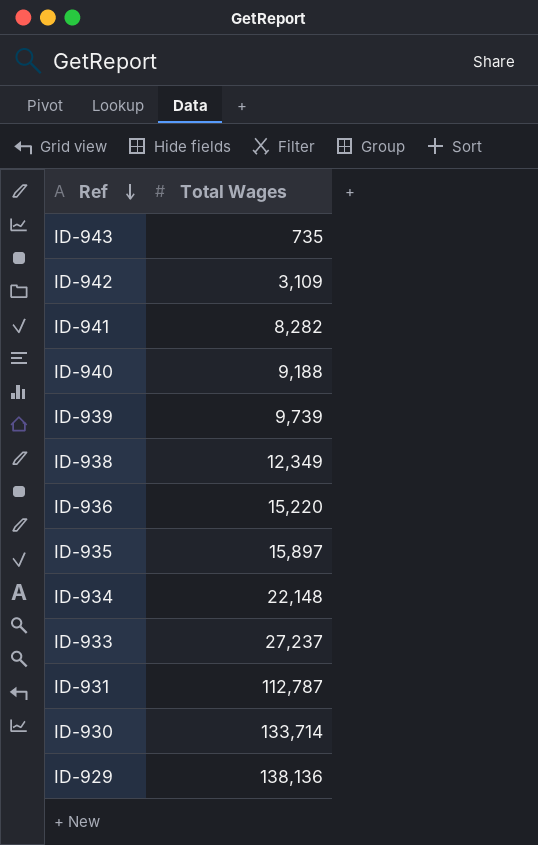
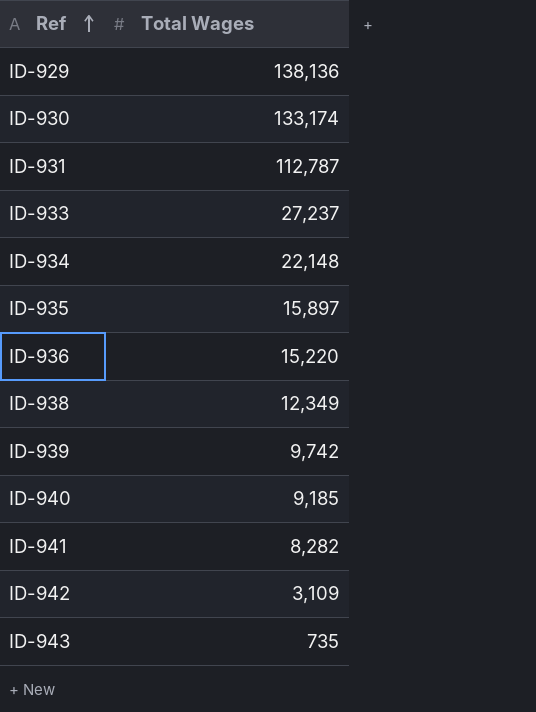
row order: Ref descending -> Ref ascending
ID-930 | Total Wages: 133,714 -> 133,174
ID-939 | Total Wages: 9,739 -> 9,742
ID-940 | Total Wages: 9,188 -> 9,185

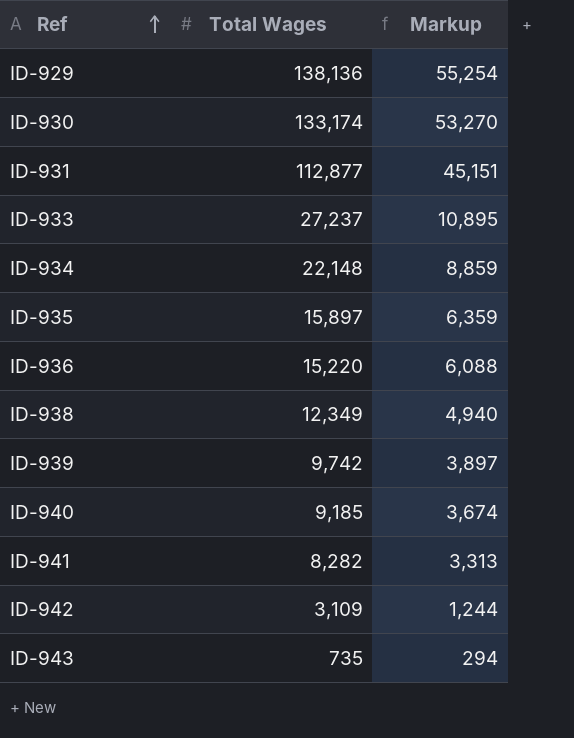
column Markup | formula: none -> [Total Wages] * 0.4
ID-931 | Total Wages: 112,787 -> 112,877

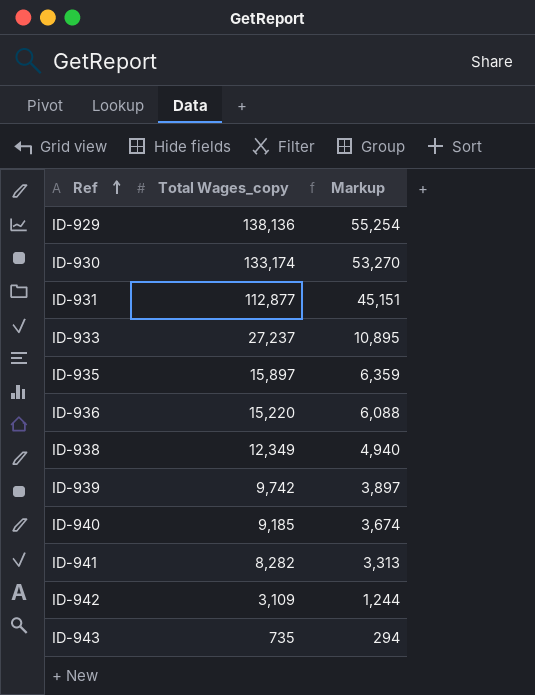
column name: Total Wages -> Total Wages_copy
row ID-934: 22,148 | 8,859 -> none

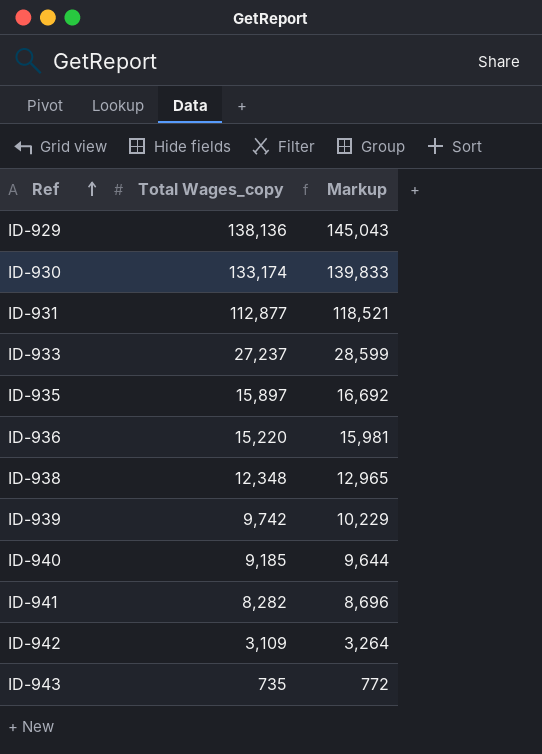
column Markup | formula: [Total Wages_copy] * 0.4 -> [Total Wages_copy] * 1.05
ID-938 | Total Wages_copy: 12,349 -> 12,348

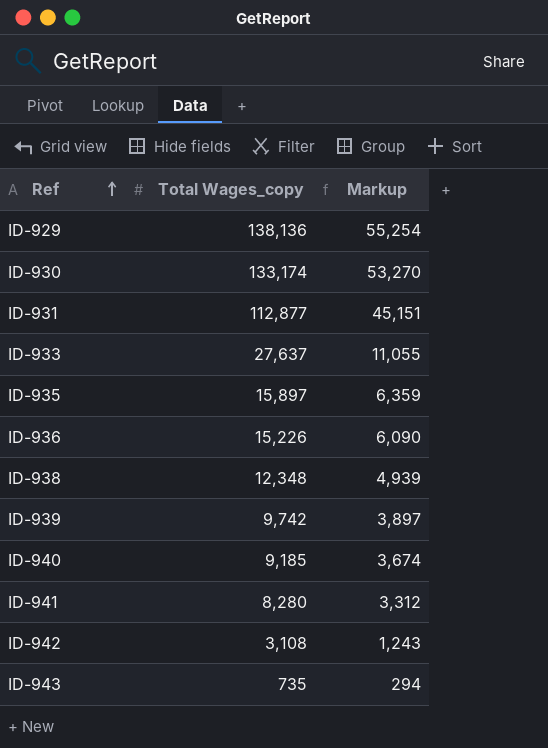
column Markup | formula: [Total Wages_copy] * 1.05 -> [Total Wages_copy] * 0.4
ID-933 | Total Wages_copy: 27,237 -> 27,637
ID-936 | Total Wages_copy: 15,220 -> 15,226
ID-941 | Total Wages_copy: 8,282 -> 8,280
ID-942 | Total Wages_copy: 3,109 -> 3,108

